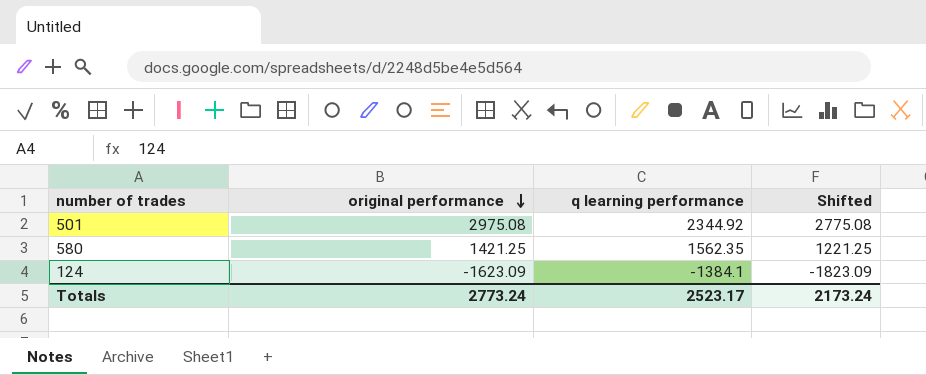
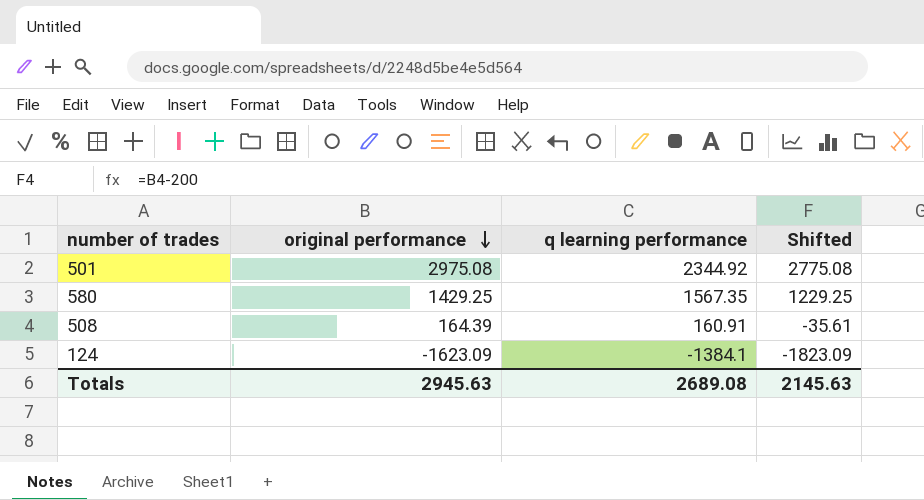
580 | original performance: 1421.25 -> 1429.25
580 | q learning performance: 1562.35 -> 1567.35
580 | Shifted: 1221.25 -> 1229.25
row 508: none -> 164.39 | 160.91 | -35.61
Totals | original performance: 2773.24 -> 2945.63
Totals | q learning performance: 2523.17 -> 2689.08
Totals | Shifted: 2173.24 -> 2145.63

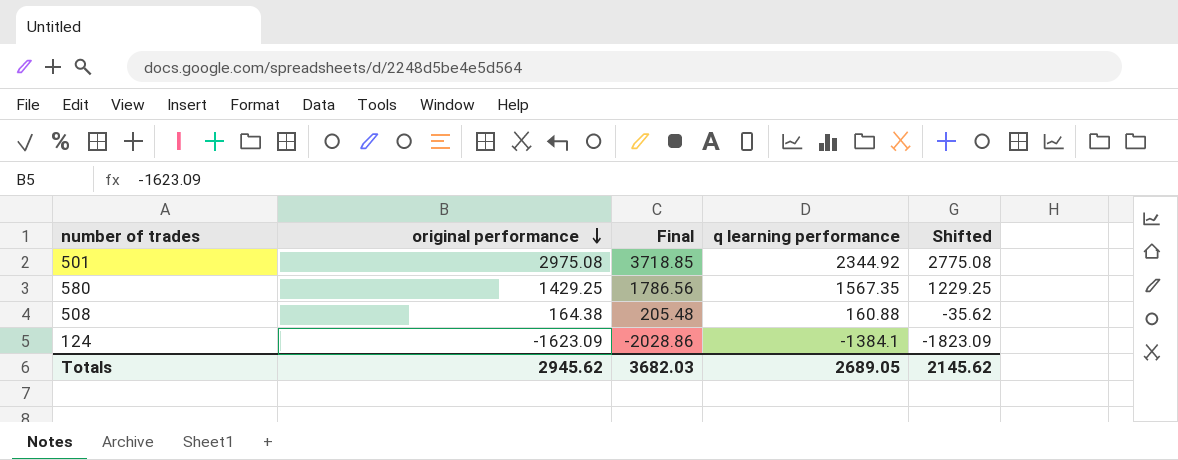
column Final | formula: none -> [original performance] * 1.25
508 | original performance: 164.39 -> 164.38
508 | q learning performance: 160.91 -> 160.88
508 | Shifted: -35.61 -> -35.62
Totals | original performance: 2945.63 -> 2945.62
Totals | q learning performance: 2689.08 -> 2689.05
Totals | Shifted: 2145.63 -> 2145.62

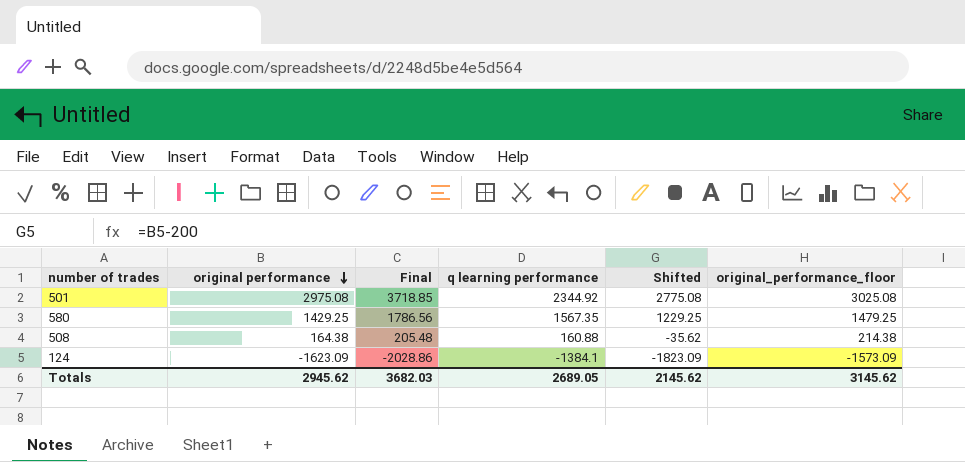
column original_performance_floor | formula: none -> [original performance] + 50

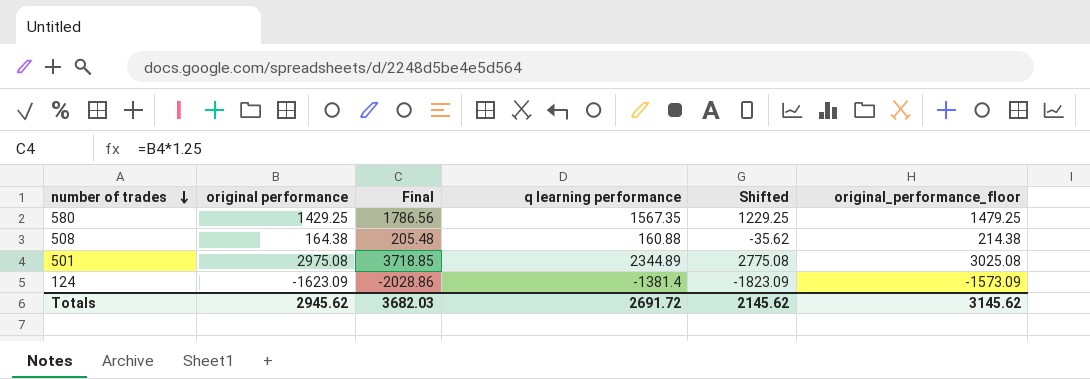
row order: original performance descending -> number of trades descending
501 | q learning performance: 2344.92 -> 2344.89
124 | q learning performance: -1384.1 -> -1381.4
Totals | q learning performance: 2689.05 -> 2691.72

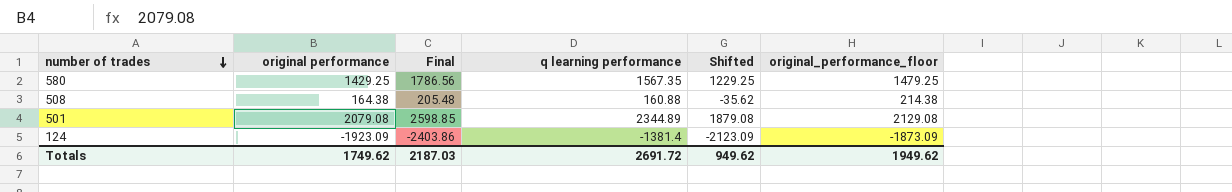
501 | original performance: 2975.08 -> 2079.08
501 | Final: 3718.85 -> 2598.85
501 | Shifted: 2775.08 -> 1879.08
501 | original_performance_floor: 3025.08 -> 2129.08
124 | original performance: -1623.09 -> -1923.09
124 | Final: -2028.86 -> -2403.86
124 | Shifted: -1823.09 -> -2123.09
124 | original_performance_floor: -1573.09 -> -1873.09
Totals | original performance: 2945.62 -> 1749.62
Totals | Final: 3682.03 -> 2187.03
Totals | Shifted: 2145.62 -> 949.62
Totals | original_performance_floor: 3145.62 -> 1949.62

